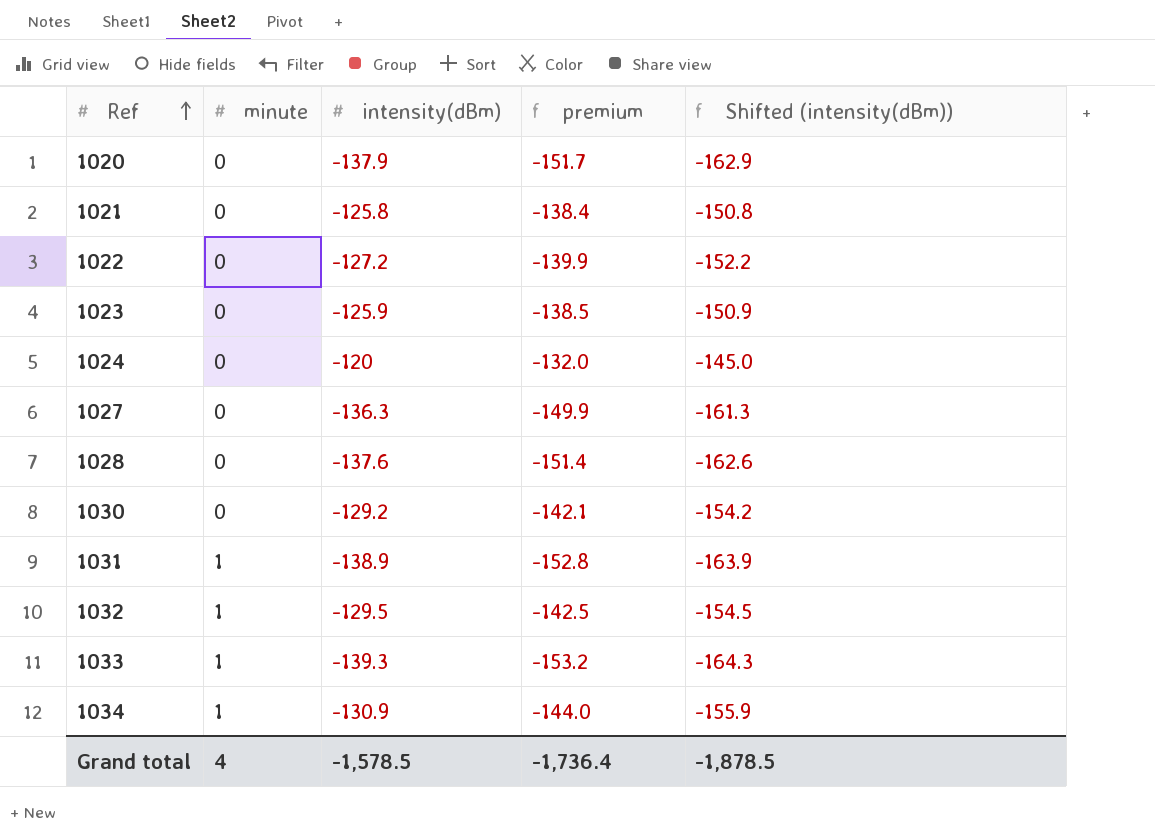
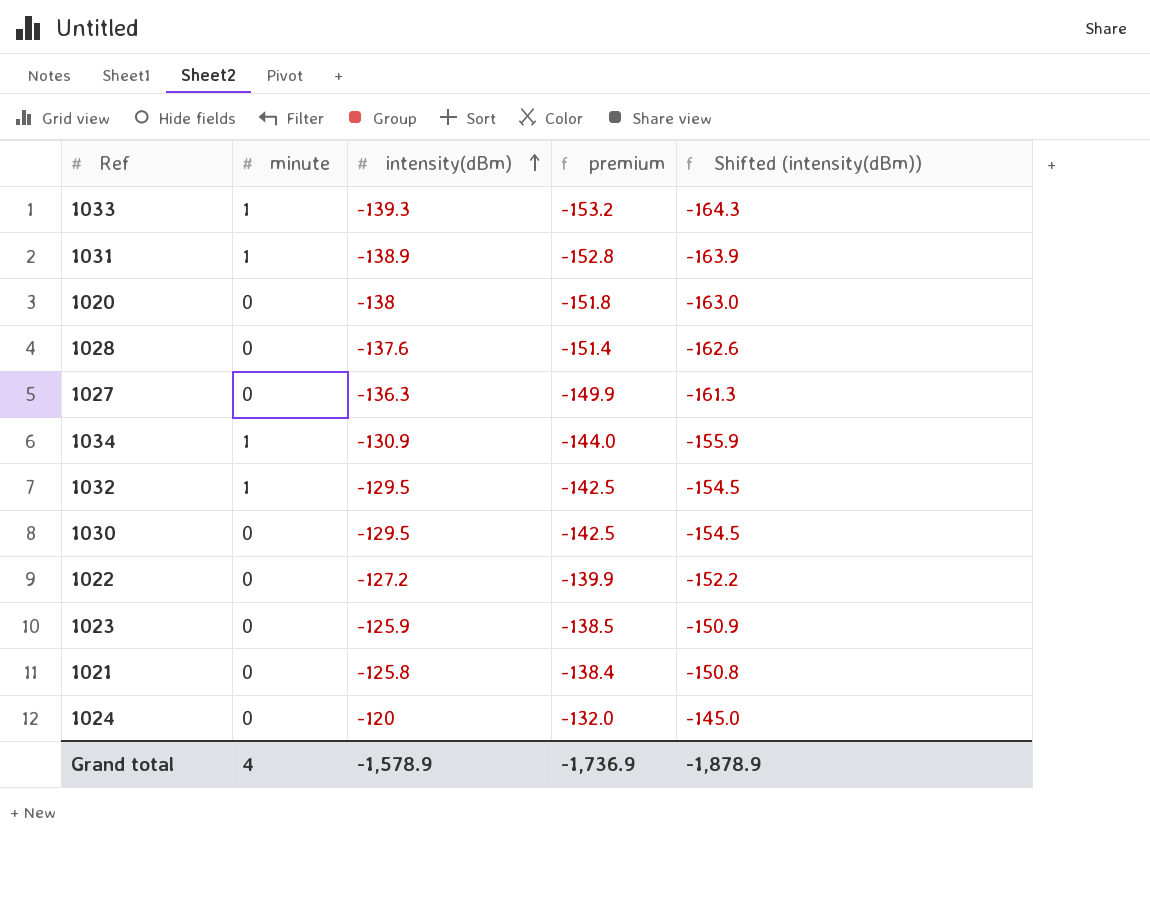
row order: Ref ascending -> intensity(dBm) ascending
1020 | intensity(dBm): -137.9 -> -138
1020 | premium: -151.7 -> -151.8
1020 | Shifted (intensity(dBm)): -162.9 -> -163.0
1030 | intensity(dBm): -129.2 -> -129.5
1030 | premium: -142.1 -> -142.5
1030 | Shifted (intensity(dBm)): -154.2 -> -154.5
Grand total | intensity(dBm): -1,578.5 -> -1,578.9
Grand total | premium: -1,736.4 -> -1,736.9
Grand total | Shifted (intensity(dBm)): -1,878.5 -> -1,878.9

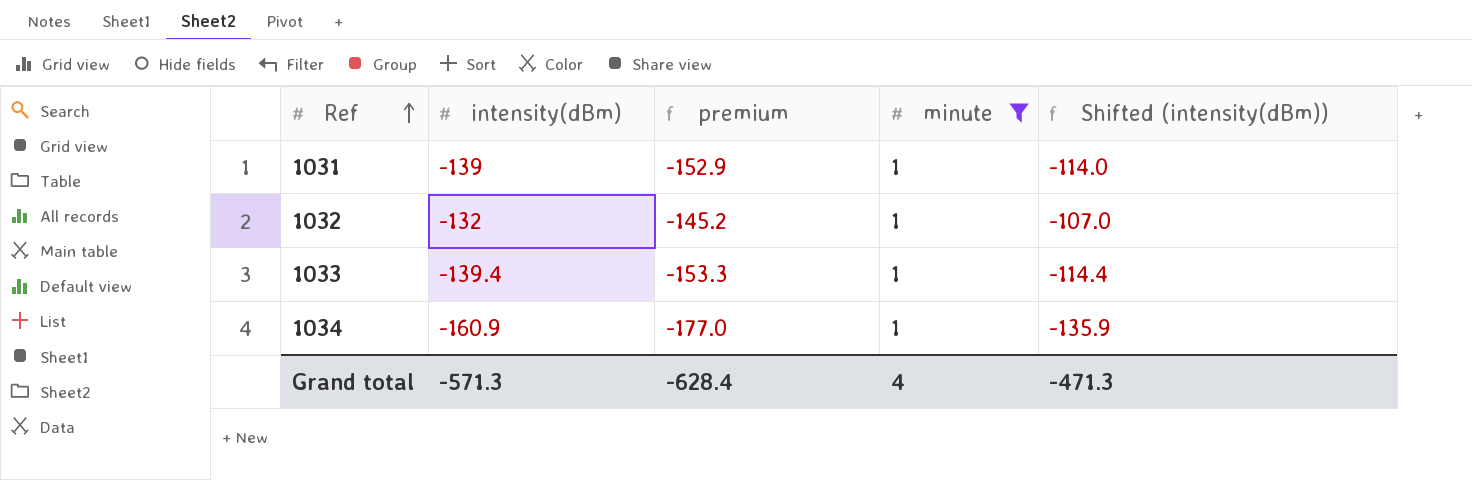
filter: none -> minute = 1
row order: intensity(dBm) ascending -> Ref ascending
column minute | position: 2 -> 4
column Shifted (intensity(dBm)) | formula: [intensity(dBm)] - 25 -> [intensity(dBm)] + 25
1031 | intensity(dBm): -138.9 -> -139
1031 | premium: -152.8 -> -152.9
1032 | intensity(dBm): -129.5 -> -132
1032 | premium: -142.5 -> -145.2
1033 | intensity(dBm): -139.3 -> -139.4
1033 | premium: -153.2 -> -153.3
1034 | intensity(dBm): -130.9 -> -160.9
1034 | premium: -144.0 -> -177.0
Grand total | intensity(dBm): -1,578.9 -> -571.3
Grand total | premium: -1,736.9 -> -628.4
Grand total | Shifted (intensity(dBm)): -1,878.9 -> -471.3

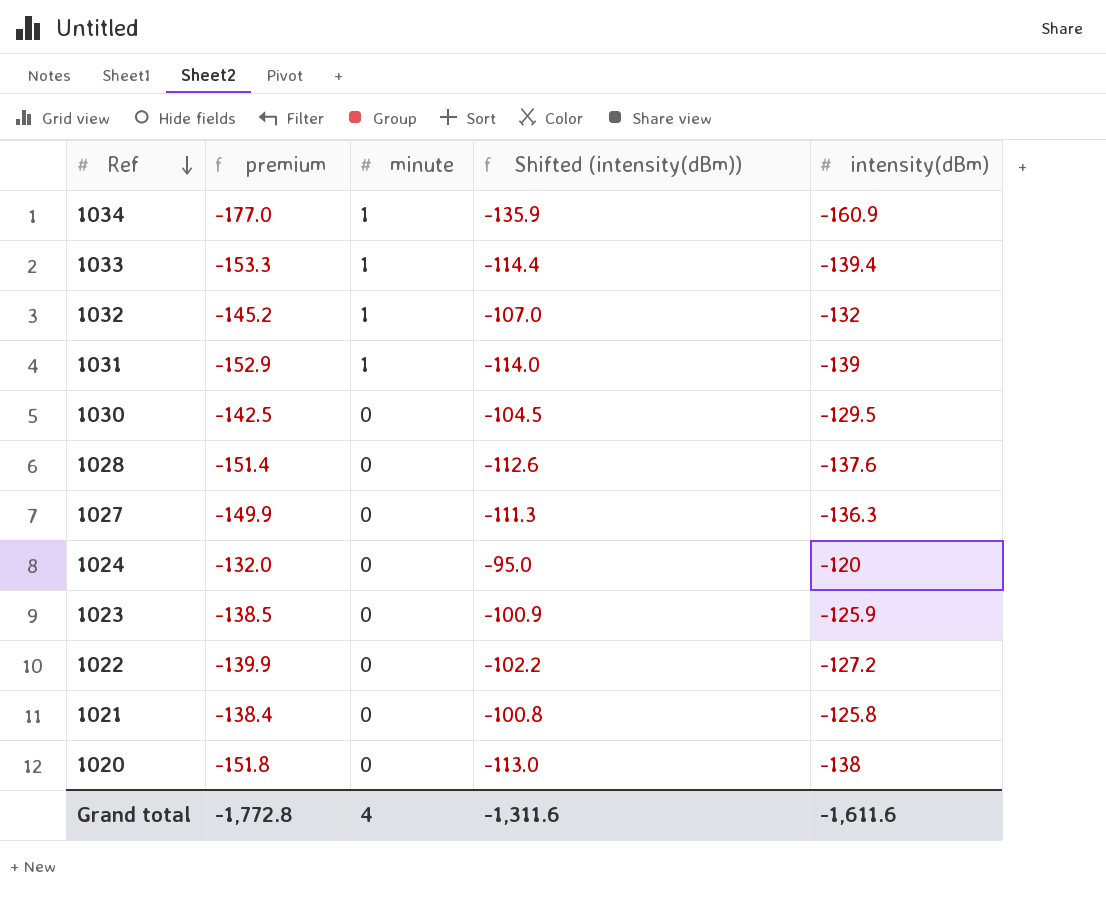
filter: minute = 1 -> none
row order: Ref ascending -> Ref descending
column intensity(dBm) | position: 2 -> 5
Grand total | premium: -628.4 -> -1,772.8
Grand total | Shifted (intensity(dBm)): -471.3 -> -1,311.6
Grand total | intensity(dBm): -571.3 -> -1,611.6

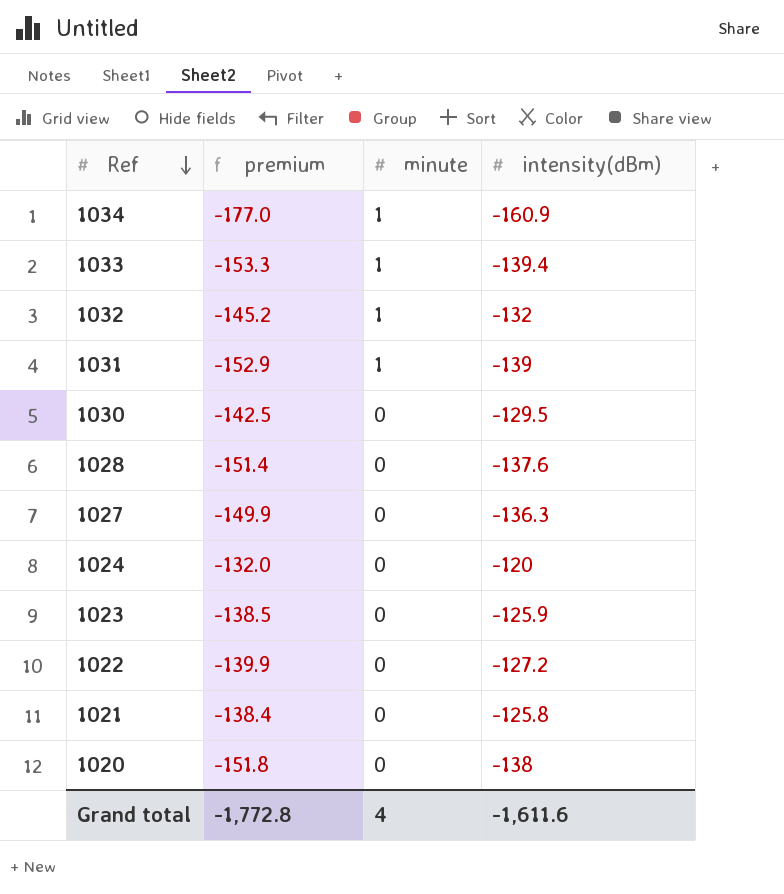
column Shifted (intensity(dBm)) | formula: [intensity(dBm)] + 25 -> none

